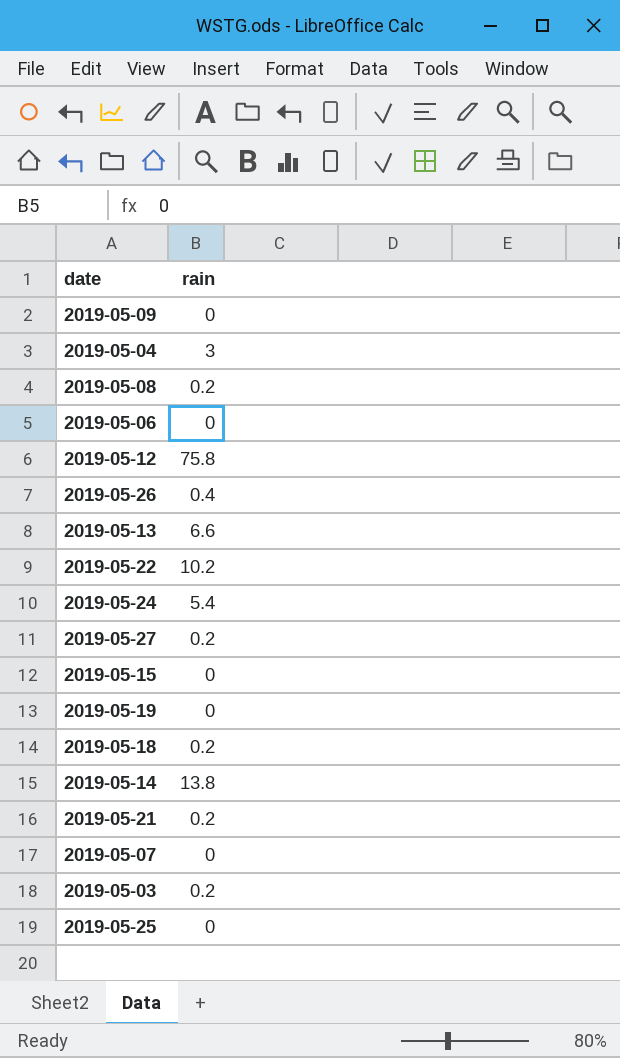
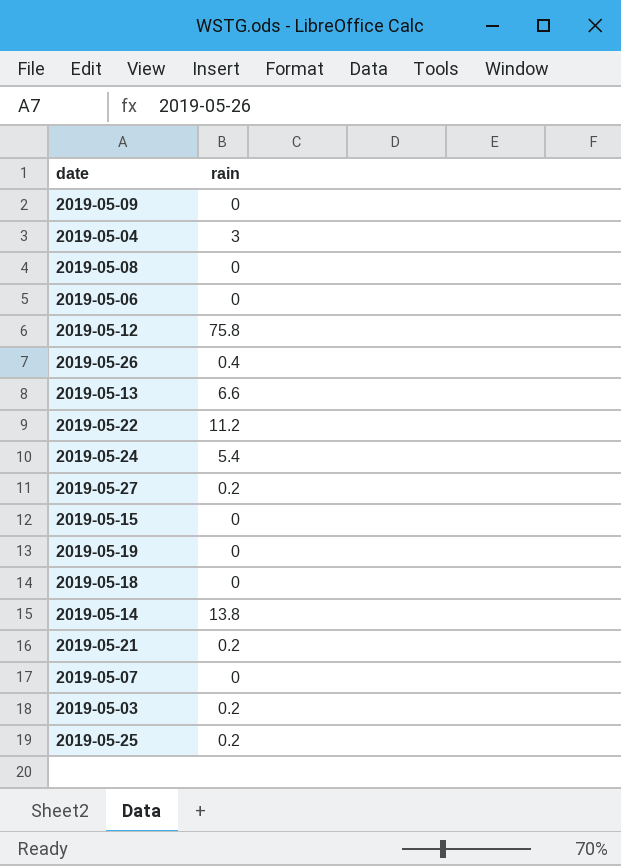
2019-05-08 | rain: 0.2 -> 0
2019-05-22 | rain: 10.2 -> 11.2
2019-05-18 | rain: 0.2 -> 0
2019-05-25 | rain: 0 -> 0.2

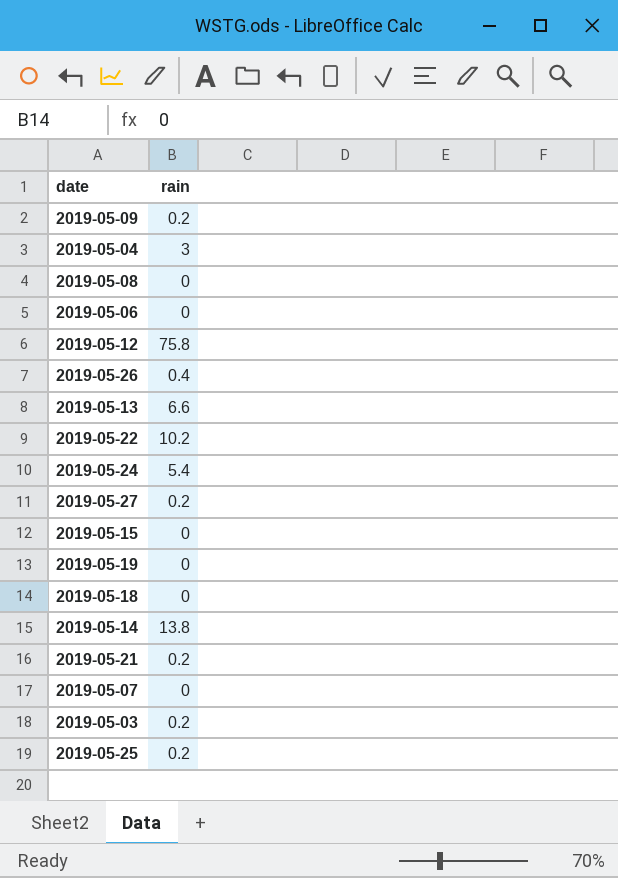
2019-05-09 | rain: 0 -> 0.2
2019-05-22 | rain: 11.2 -> 10.2

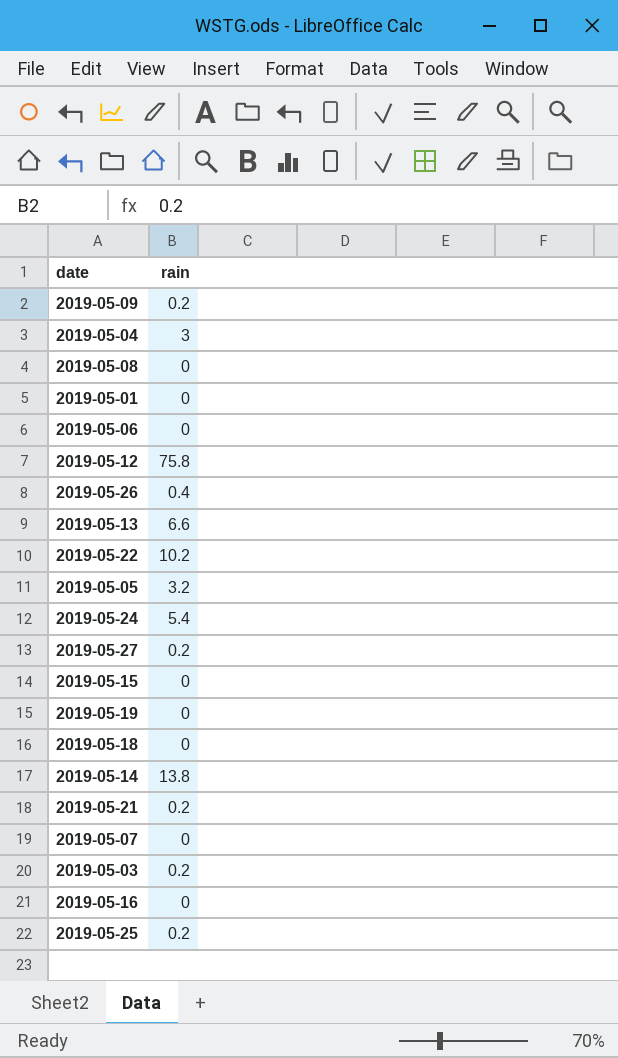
row 2019-05-01: none -> 0
row 2019-05-05: none -> 3.2
row 2019-05-16: none -> 0

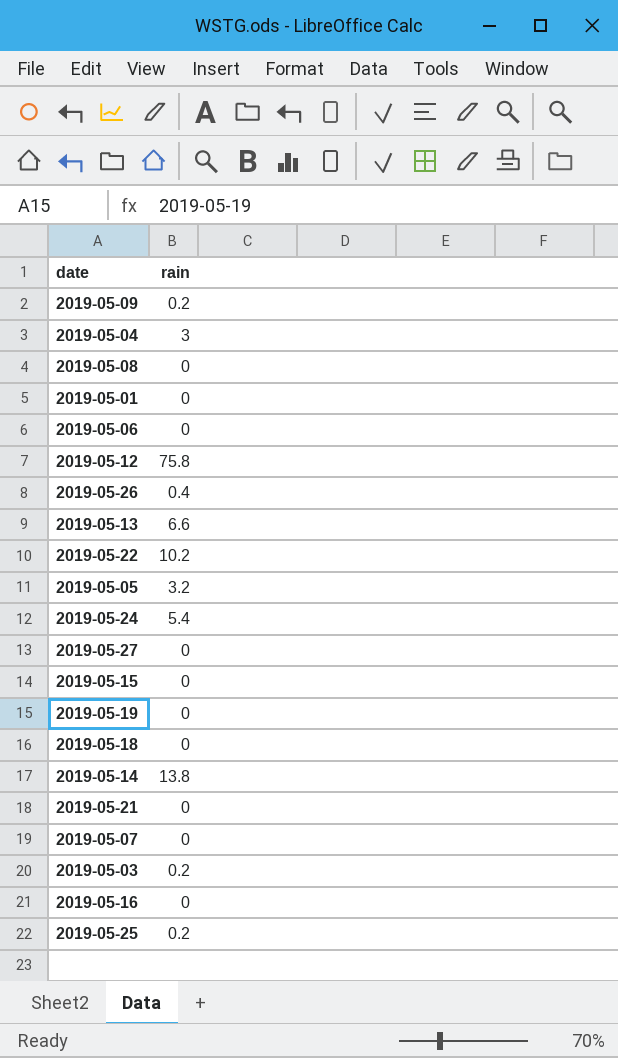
2019-05-27 | rain: 0.2 -> 0
2019-05-21 | rain: 0.2 -> 0

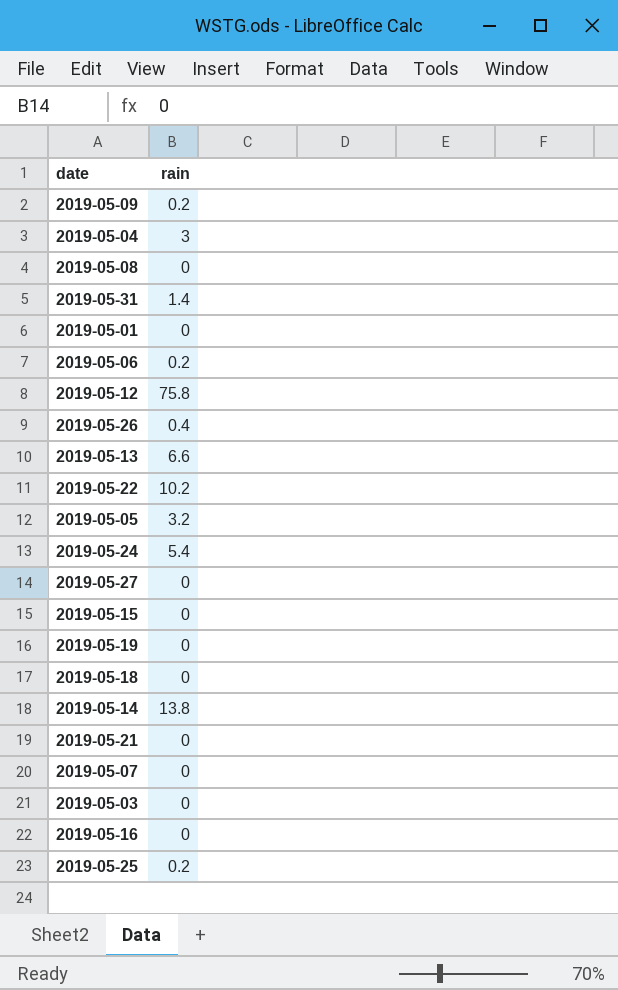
row 2019-05-31: none -> 1.4
2019-05-06 | rain: 0 -> 0.2
2019-05-03 | rain: 0.2 -> 0

